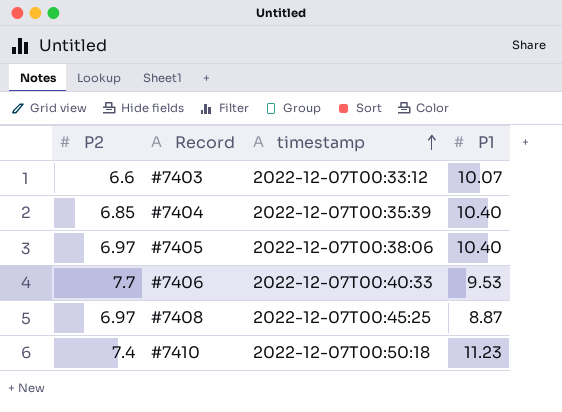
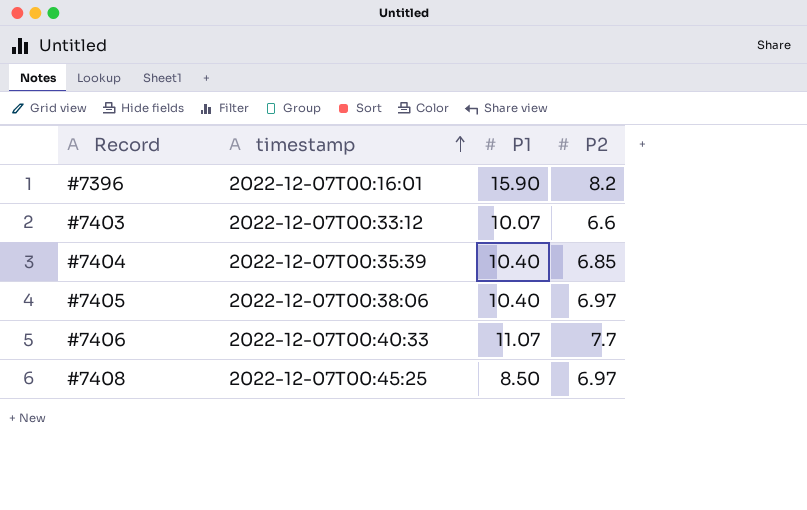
column P2 | position: 1 -> 4
row #7410: 7.4 | 2022-12-07T00:50:18 | 11.23 -> none
row #7396: none -> 2022-12-07T00:16:01 | 15.90 | 8.2
#7406 | P1: 9.53 -> 11.07
#7408 | P1: 8.87 -> 8.50

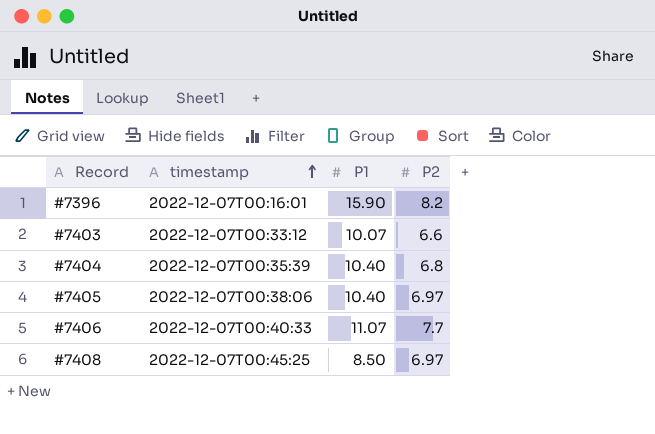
#7404 | P2: 6.85 -> 6.8

